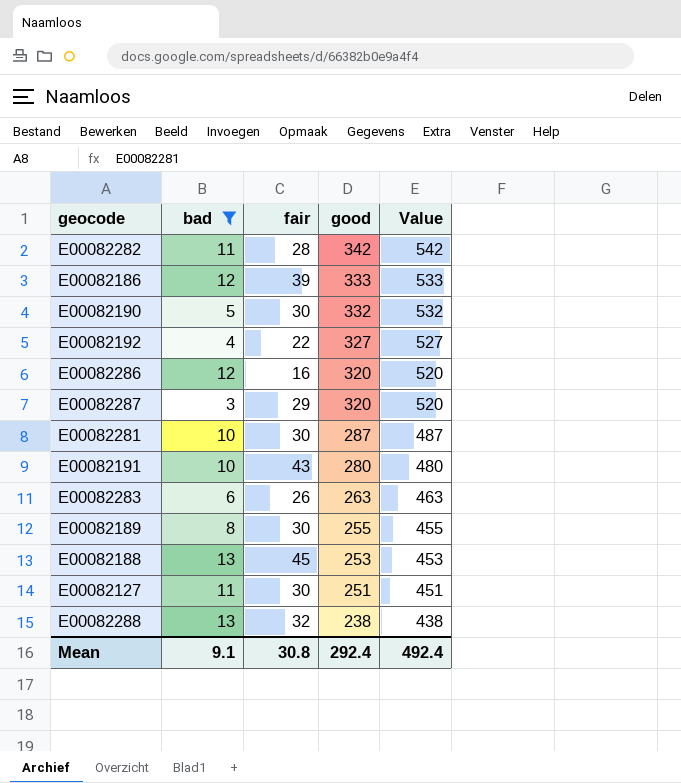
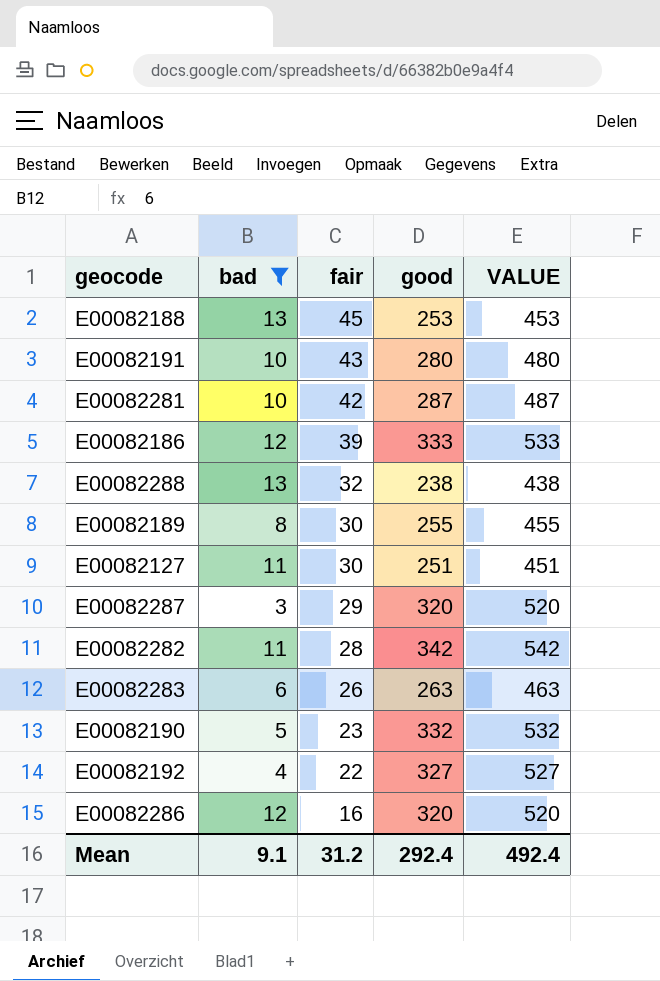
row order: good descending -> fair descending
column name: Value -> VALUE
E00082281 | fair: 30 -> 42
E00082190 | fair: 30 -> 23
Mean | fair: 30.8 -> 31.2

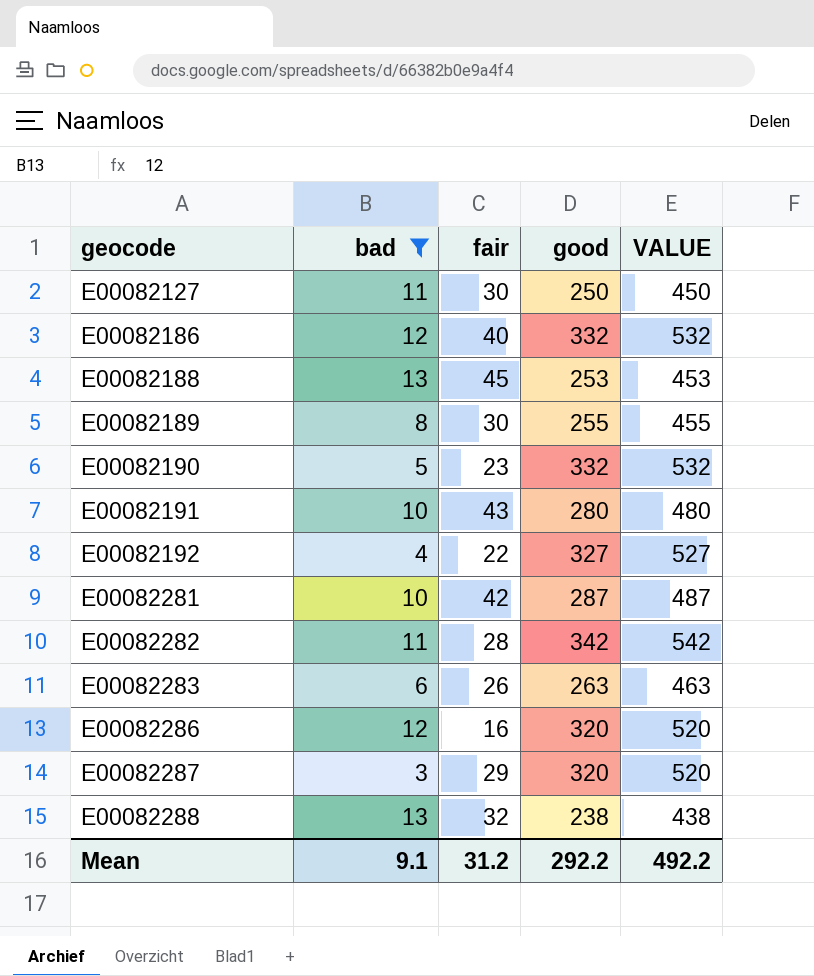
row order: fair descending -> geocode ascending
E00082127 | good: 251 -> 250
E00082127 | VALUE: 451 -> 450
E00082186 | fair: 39 -> 40
E00082186 | good: 333 -> 332
E00082186 | VALUE: 533 -> 532
Mean | good: 292.4 -> 292.2
Mean | VALUE: 492.4 -> 492.2

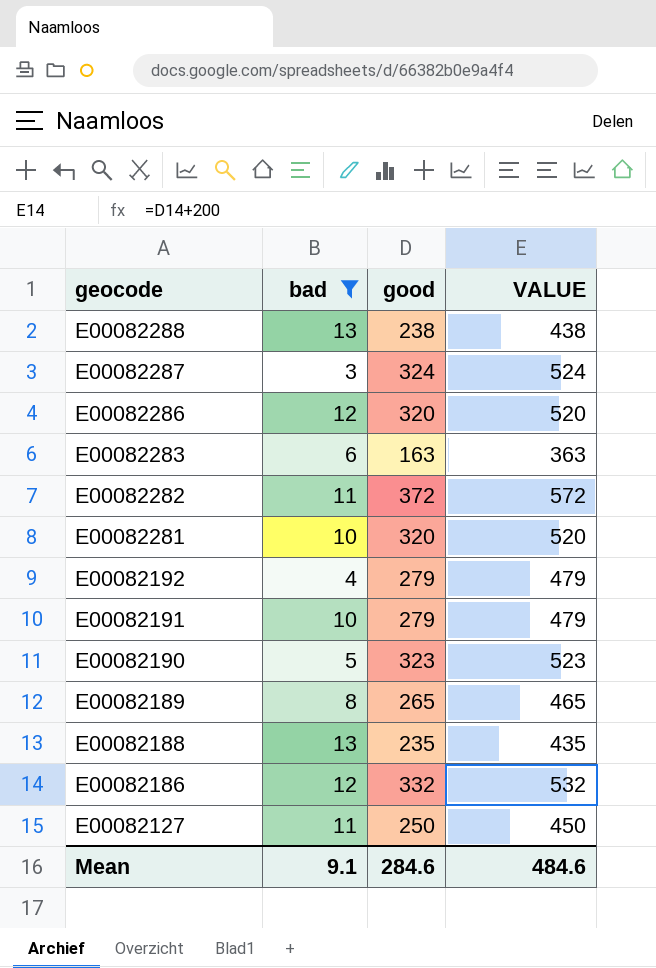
row order: geocode ascending -> geocode descending
column fair | position: 3 -> none
E00082287 | good: 320 -> 324
E00082287 | VALUE: 520 -> 524
E00082283 | good: 263 -> 163
E00082283 | VALUE: 463 -> 363
E00082282 | good: 342 -> 372
E00082282 | VALUE: 542 -> 572
E00082281 | good: 287 -> 320
E00082281 | VALUE: 487 -> 520
E00082192 | good: 327 -> 279
E00082192 | VALUE: 527 -> 479
E00082191 | good: 280 -> 279
E00082191 | VALUE: 480 -> 479
E00082190 | good: 332 -> 323
E00082190 | VALUE: 532 -> 523
E00082189 | good: 255 -> 265
E00082189 | VALUE: 455 -> 465
E00082188 | good: 253 -> 235
E00082188 | VALUE: 453 -> 435
Mean | good: 292.2 -> 284.6
Mean | VALUE: 492.2 -> 484.6

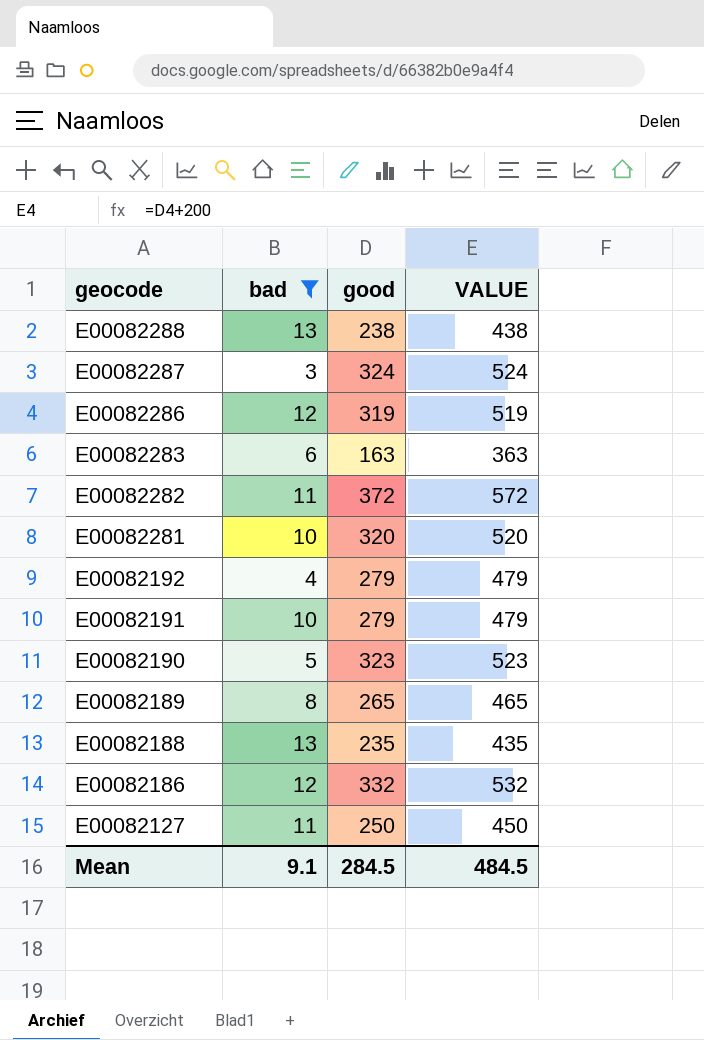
E00082286 | good: 320 -> 319
E00082286 | VALUE: 520 -> 519
Mean | good: 284.6 -> 284.5
Mean | VALUE: 484.6 -> 484.5

